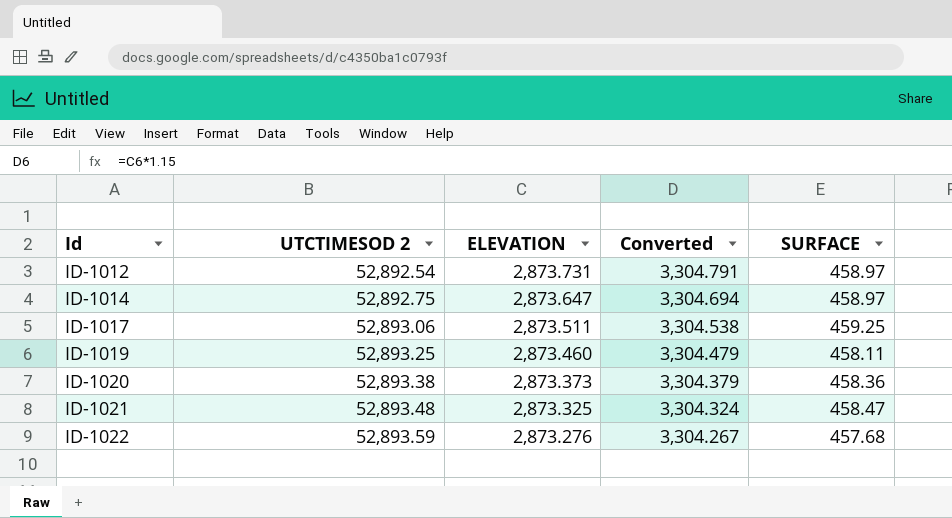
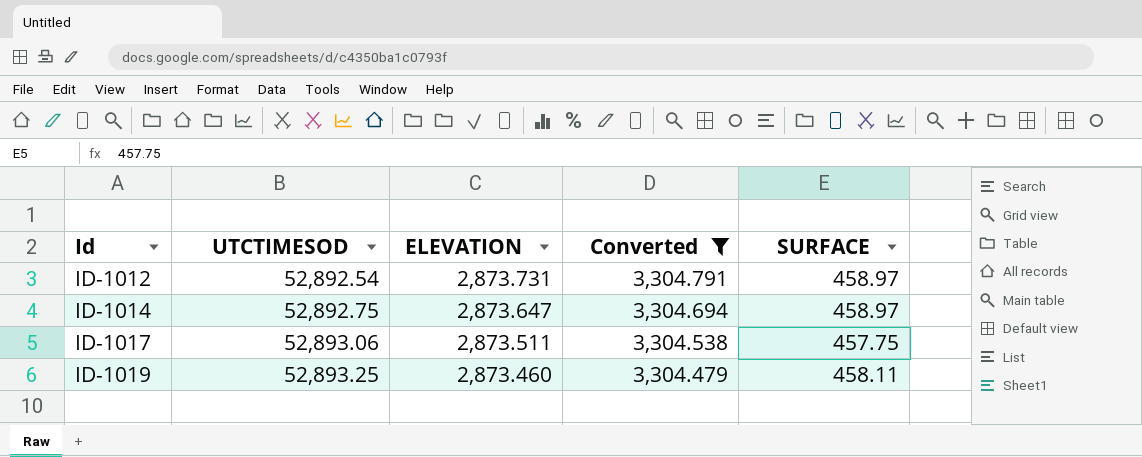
filter: none -> Converted >= 3,304.479
column name: UTCTIMESOD 2 -> UTCTIMESOD
ID-1017 | SURFACE: 459.25 -> 457.75

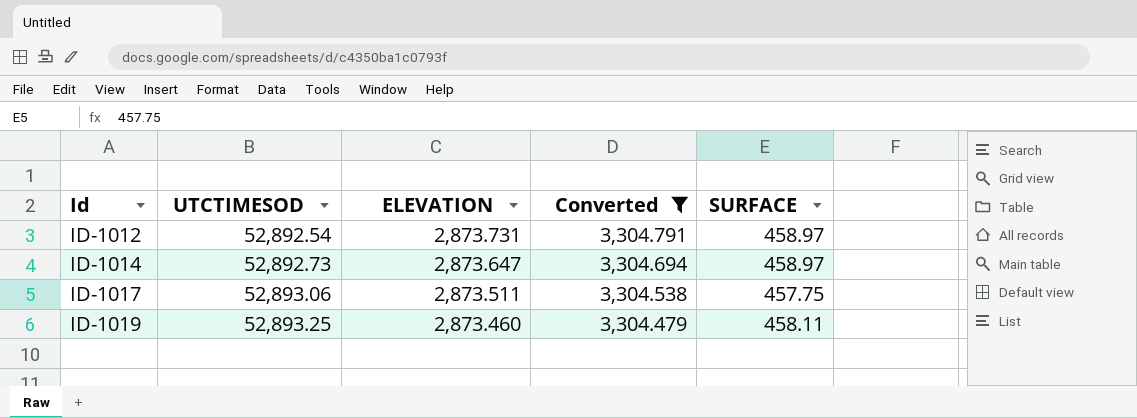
ID-1014 | UTCTIMESOD: 52,892.75 -> 52,892.73

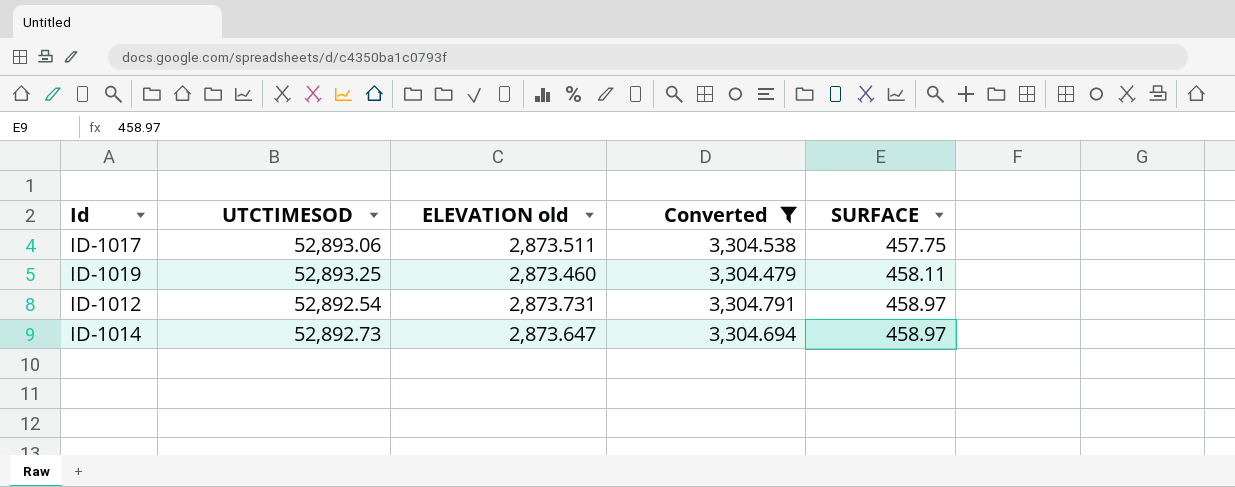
row order: Id ascending -> SURFACE ascending
column name: ELEVATION -> ELEVATION old

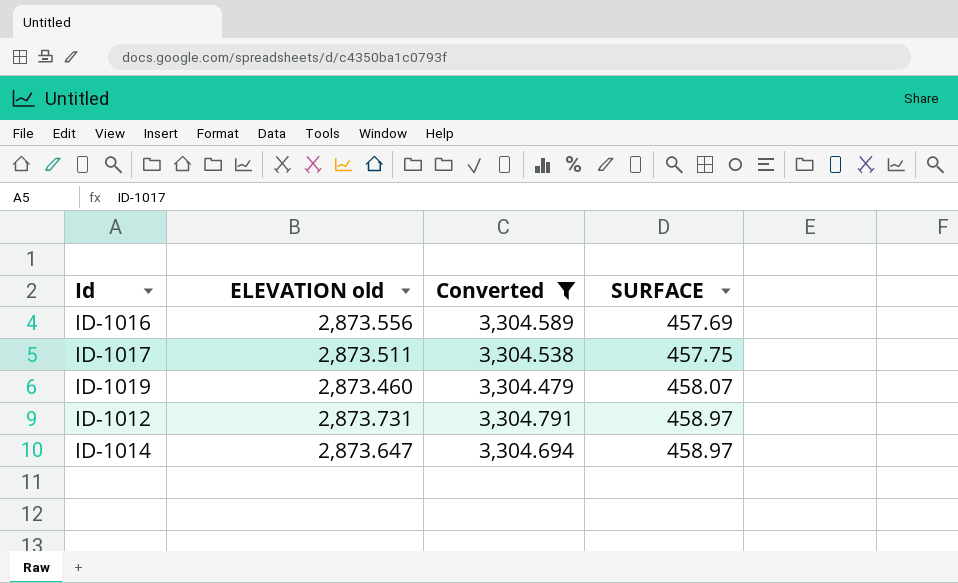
column UTCTIMESOD | position: 2 -> none
row ID-1016: none -> 2,873.556 | 3,304.589 | 457.69
ID-1019 | SURFACE: 458.11 -> 458.07

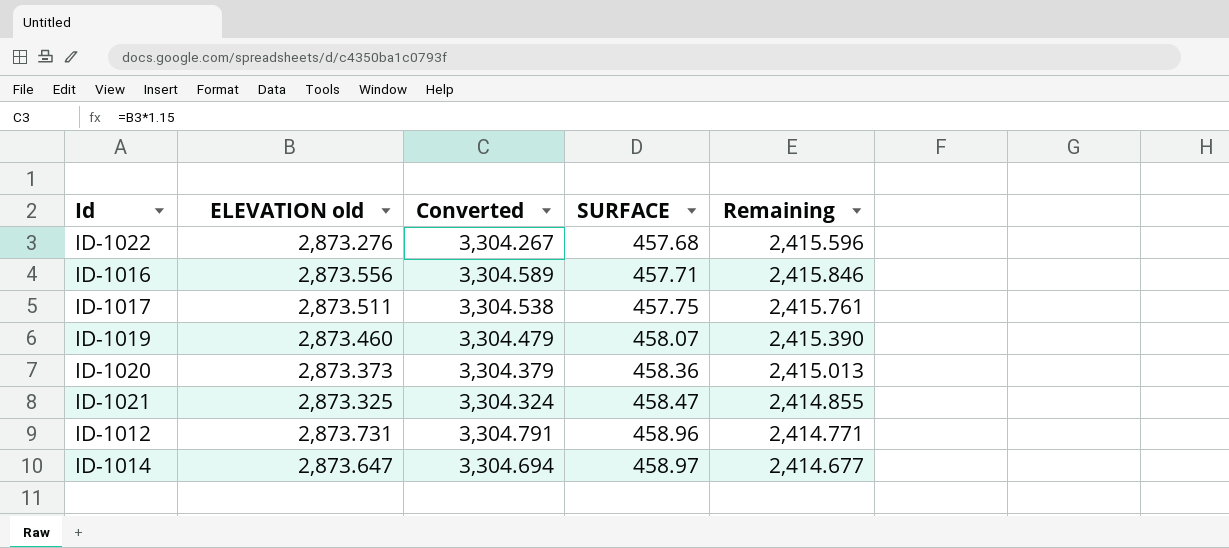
filter: Converted >= 3,304.479 -> none
column Remaining | formula: none -> [ELEVATION old] - [SURFACE]
ID-1016 | SURFACE: 457.69 -> 457.71
ID-1012 | SURFACE: 458.97 -> 458.96

